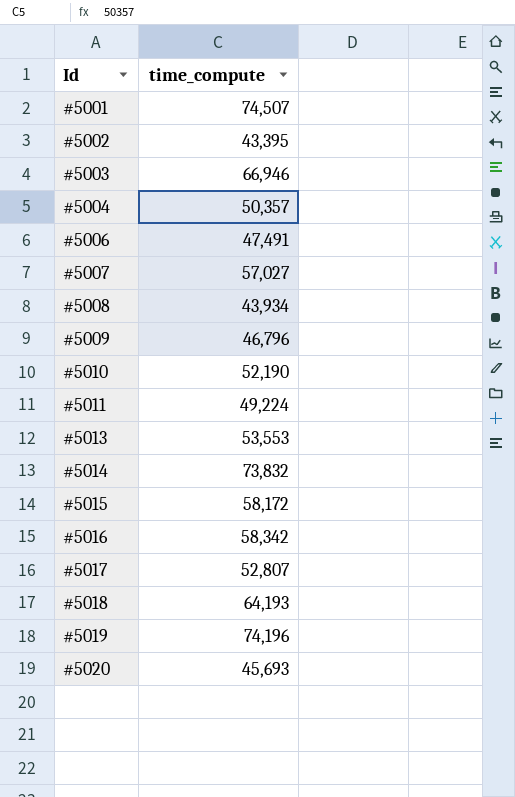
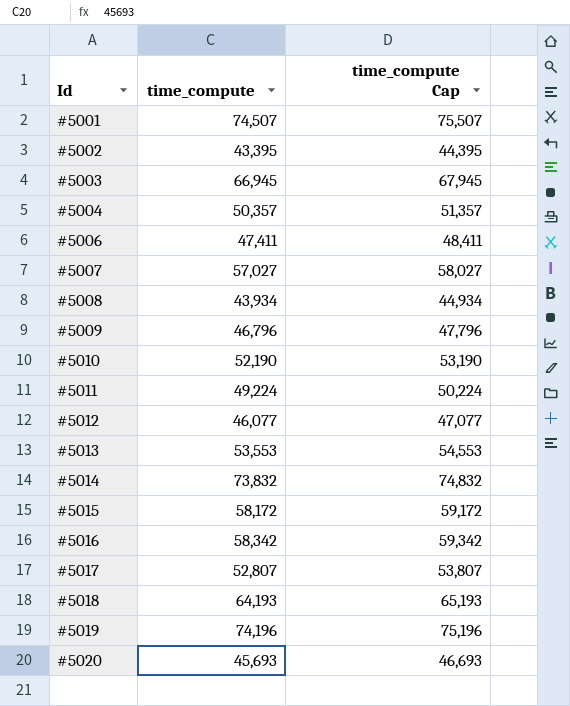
column time_compute Cap | formula: none -> [time_compute] + 1000
#5003 | time_compute: 66,946 -> 66,945
#5006 | time_compute: 47,491 -> 47,411
row #5012: none -> 46,077 | 47,077

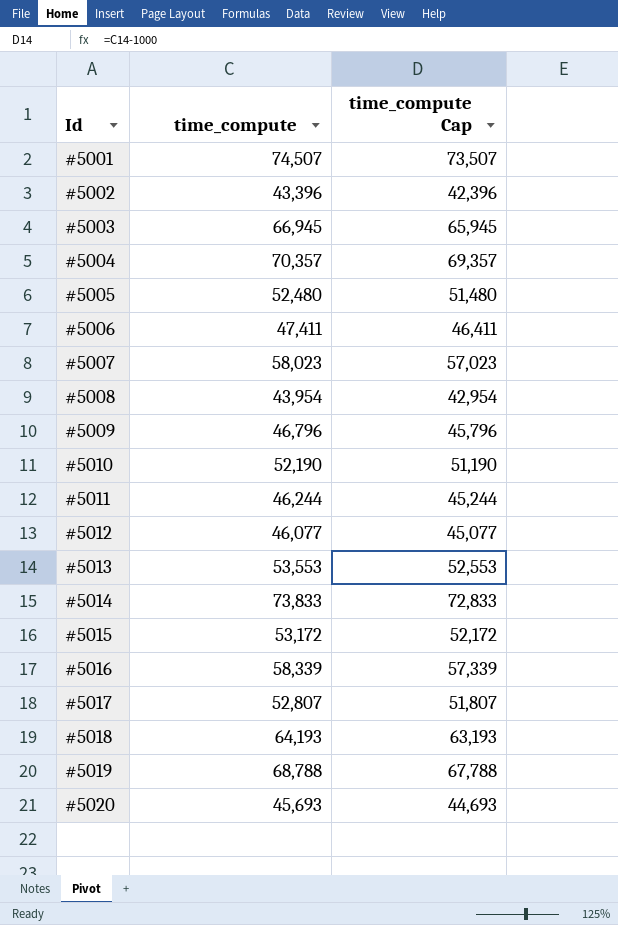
column time_compute Cap | formula: [time_compute] + 1000 -> [time_compute] - 1000
#5002 | time_compute: 43,395 -> 43,396
#5004 | time_compute: 50,357 -> 70,357
row #5005: none -> 52,480 | 51,480
#5007 | time_compute: 57,027 -> 58,023
#5008 | time_compute: 43,934 -> 43,954
#5011 | time_compute: 49,224 -> 46,244
#5014 | time_compute: 73,832 -> 73,833
#5015 | time_compute: 58,172 -> 53,172
#5016 | time_compute: 58,342 -> 58,339
#5019 | time_compute: 74,196 -> 68,788

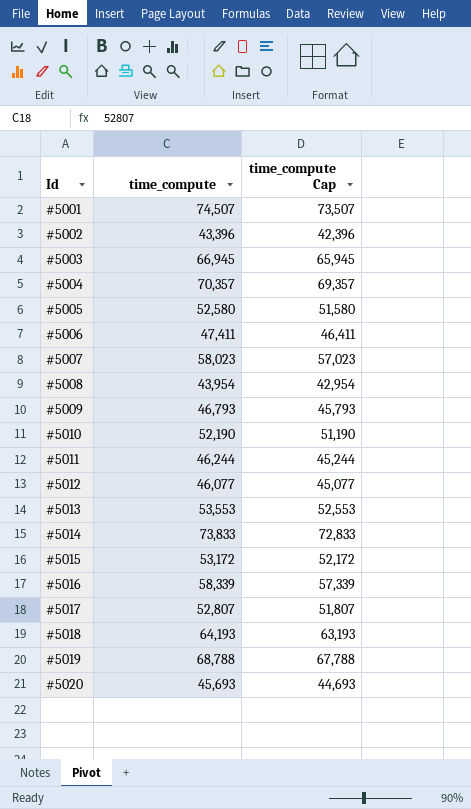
#5005 | time_compute: 52,480 -> 52,580
#5005 | time_compute Cap: 51,480 -> 51,580
#5009 | time_compute: 46,796 -> 46,793
#5009 | time_compute Cap: 45,796 -> 45,793

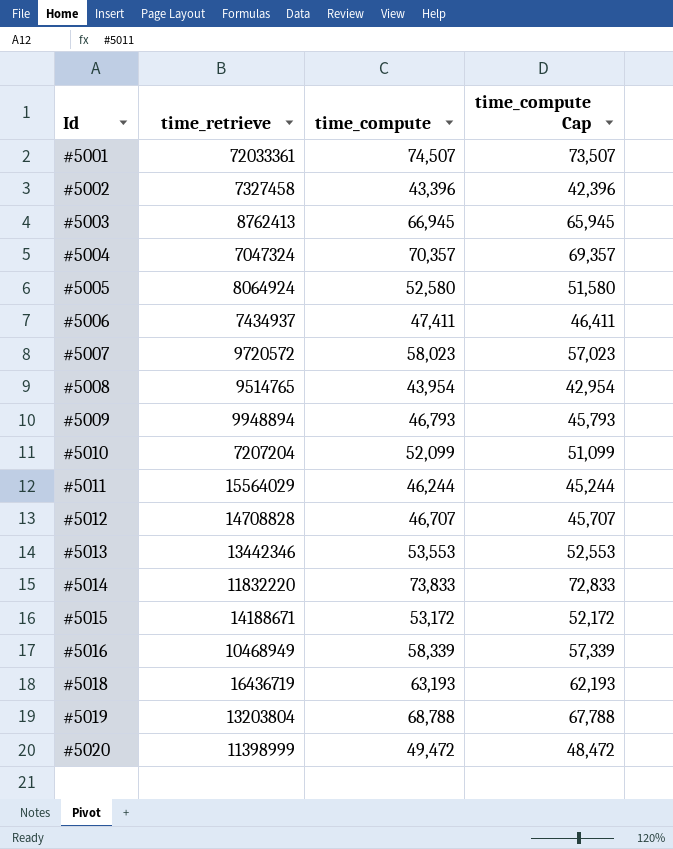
column time_retrieve | position: none -> 2
row #5017: 52,807 | 51,807 -> none
#5010 | time_compute: 52,190 -> 52,099
#5010 | time_compute Cap: 51,190 -> 51,099
#5012 | time_compute: 46,077 -> 46,707
#5012 | time_compute Cap: 45,077 -> 45,707
#5018 | time_compute: 64,193 -> 63,193
#5018 | time_compute Cap: 63,193 -> 62,193
#5020 | time_compute: 45,693 -> 49,472
#5020 | time_compute Cap: 44,693 -> 48,472

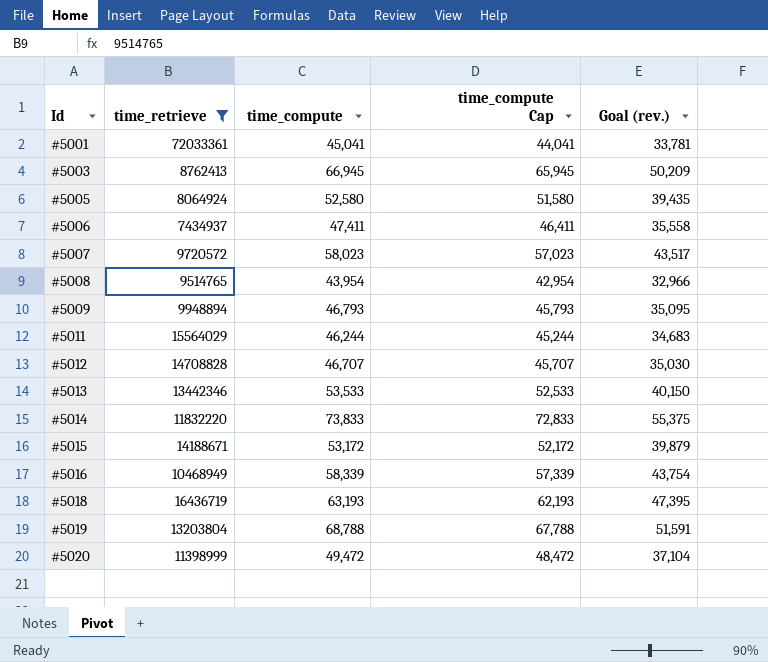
filter: none -> time_retrieve >= 7434937
column Goal (rev.) | formula: none -> [time_compute] * 0.75
#5001 | time_compute: 74,507 -> 45,041
#5001 | time_compute Cap: 73,507 -> 44,041
#5013 | time_compute: 53,553 -> 53,533
#5013 | time_compute Cap: 52,553 -> 52,533

